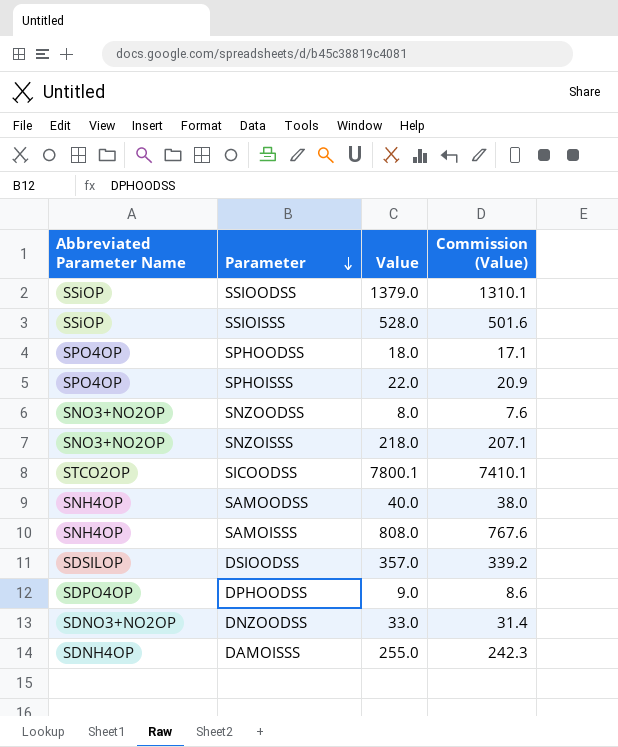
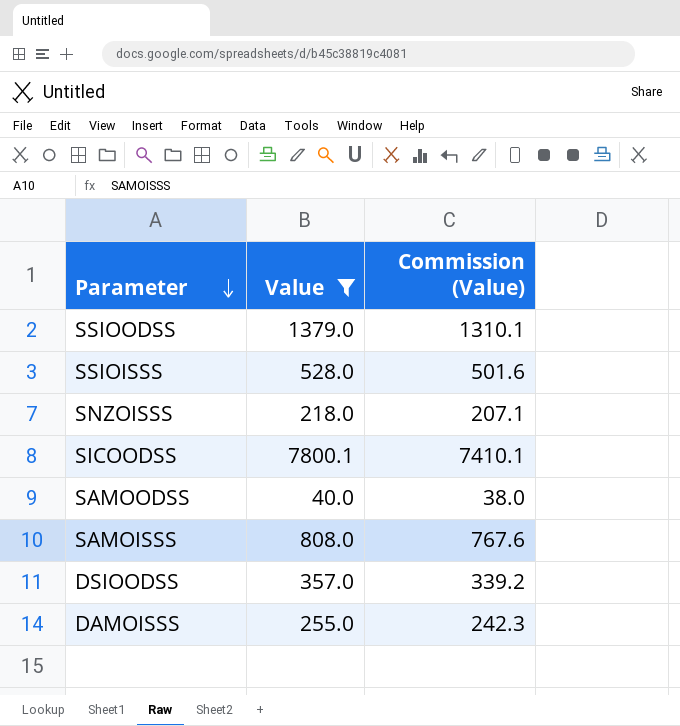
filter: none -> Value >= 40.0
column Abbreviated Parameter Name | position: 1 -> none

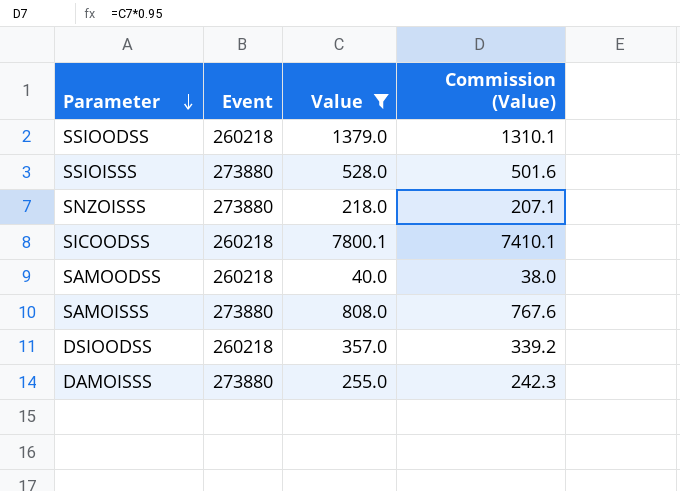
column Event | position: none -> 2

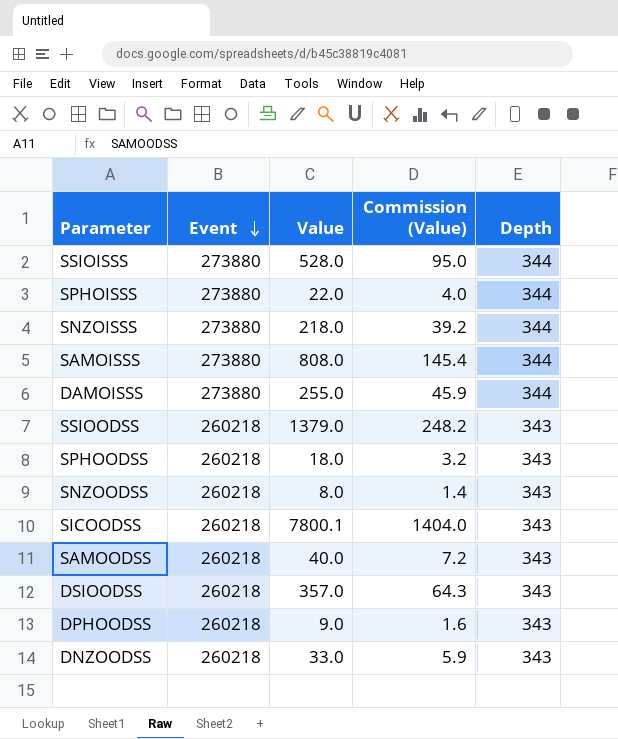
filter: Value >= 40.0 -> none
row order: Parameter descending -> Event descending
column Commission (Value) | formula: [Value] * 0.95 -> [Value] * 0.18
column Depth | position: none -> 5

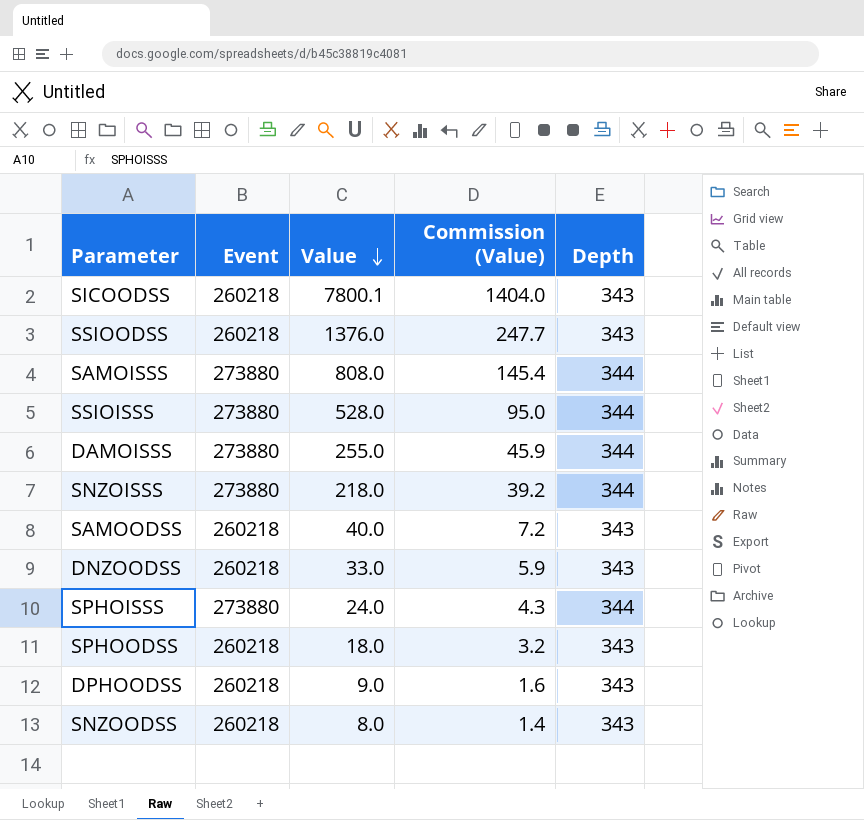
row order: Event descending -> Value descending
row DSIOODSS: 260218 | 357.0 | 64.3 | 343 -> none
SSIOODSS | Value: 1379.0 -> 1376.0
SSIOODSS | Commission (Value): 248.2 -> 247.7
SPHOISSS | Value: 22.0 -> 24.0
SPHOISSS | Commission (Value): 4.0 -> 4.3

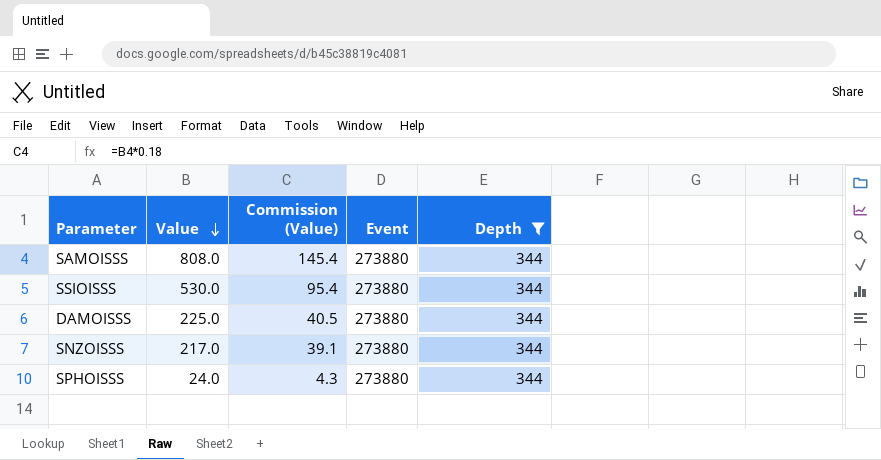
filter: none -> Depth = 344
column Event | position: 2 -> 4
SSIOISSS | Value: 528.0 -> 530.0
SSIOISSS | Commission (Value): 95.0 -> 95.4
DAMOISSS | Value: 255.0 -> 225.0
DAMOISSS | Commission (Value): 45.9 -> 40.5
SNZOISSS | Value: 218.0 -> 217.0
SNZOISSS | Commission (Value): 39.2 -> 39.1

